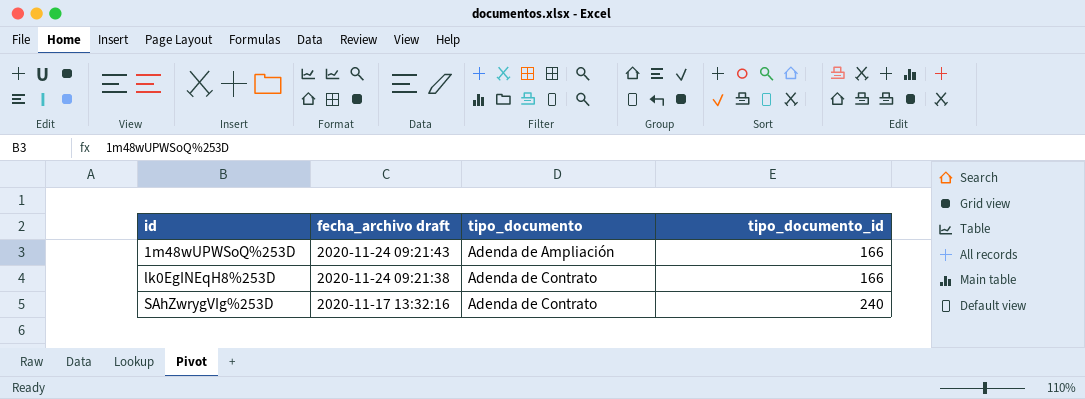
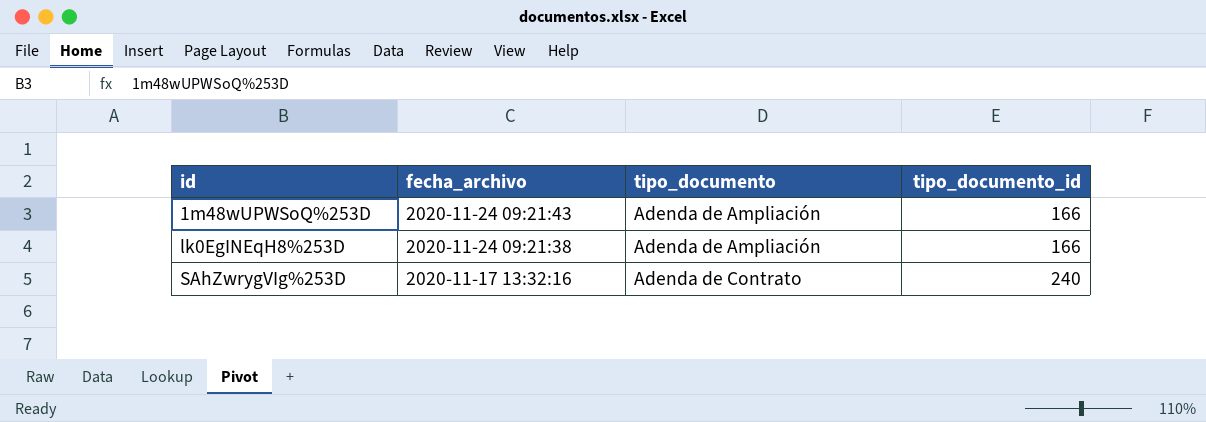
column name: fecha_archivo draft -> fecha_archivo
lk0EgINEqH8%253D | tipo_documento: Adenda de Contrato -> Adenda de Ampliación

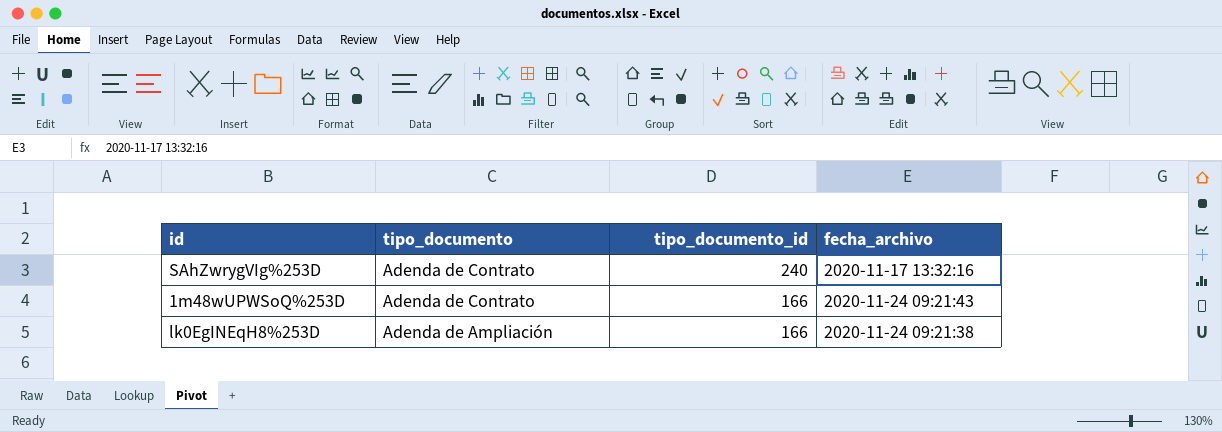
row order: id ascending -> tipo_documento descending
column fecha_archivo | position: 2 -> 4
1m48wUPWSoQ%253D | tipo_documento: Adenda de Ampliación -> Adenda de Contrato

